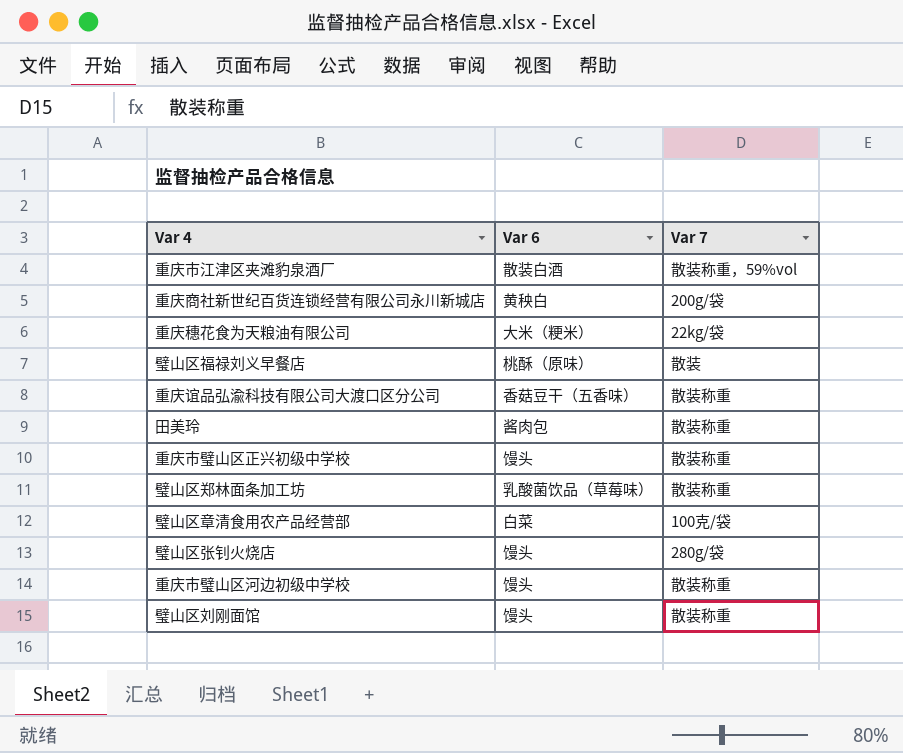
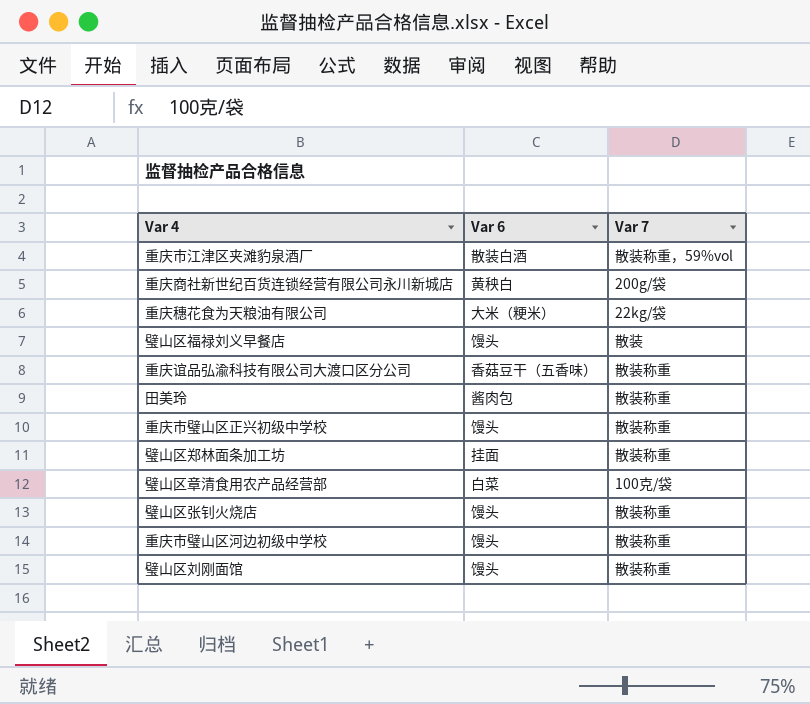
璧山区福禄刘义早餐店 | Var 6: 桃酥（原味） -> 馒头
璧山区郑林面条加工坊 | Var 6: 乳酸菌饮品（草莓味） -> 挂面
璧山区张钊火烧店 | Var 7: 280g/袋 -> 散装称重

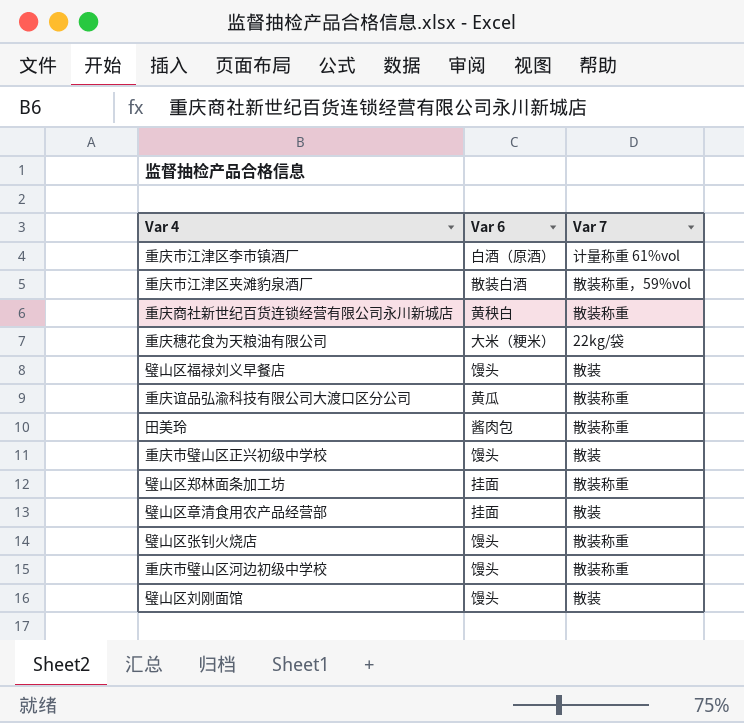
row 重庆市江津区李市镇酒厂: none -> 白酒（原酒） | 计量称重 61%vol
重庆商社新世纪百货连锁经营有限公司永川新城店 | Var 7: 200g/袋 -> 散装称重
重庆谊品弘渝科技有限公司大渡口区分公司 | Var 6: 香菇豆干（五香味） -> 黄瓜
重庆市璧山区正兴初级中学校 | Var 7: 散装称重 -> 散装
璧山区章清食用农产品经营部 | Var 6: 白菜 -> 挂面
璧山区章清食用农产品经营部 | Var 7: 100克/袋 -> 散装
璧山区刘刚面馆 | Var 7: 散装称重 -> 散装

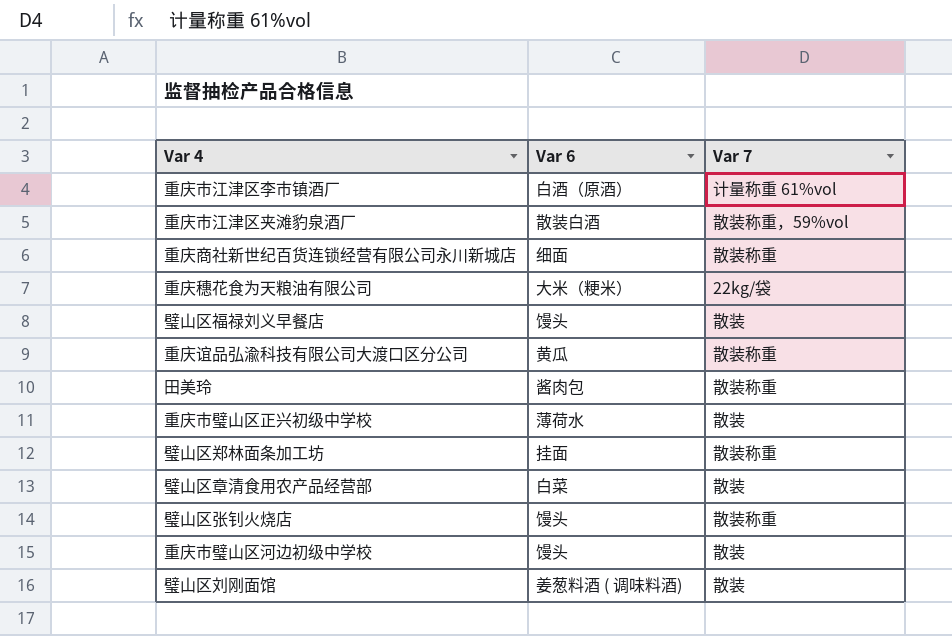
重庆商社新世纪百货连锁经营有限公司永川新城店 | Var 6: 黄秧白 -> 细面
重庆市璧山区正兴初级中学校 | Var 6: 馒头 -> 薄荷水
璧山区章清食用农产品经营部 | Var 6: 挂面 -> 白菜
重庆市璧山区河边初级中学校 | Var 7: 散装称重 -> 散装
璧山区刘刚面馆 | Var 6: 馒头 -> 姜葱料酒 ( 调味料酒)

